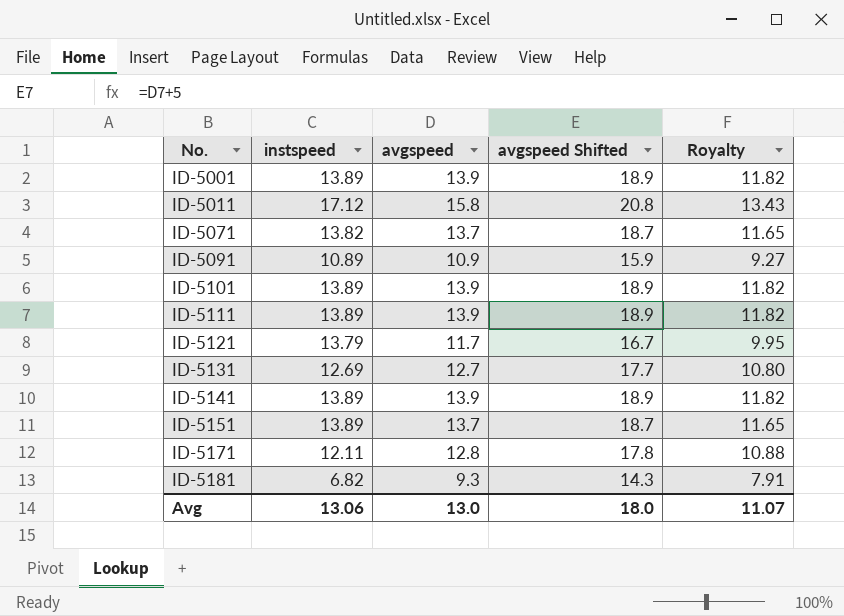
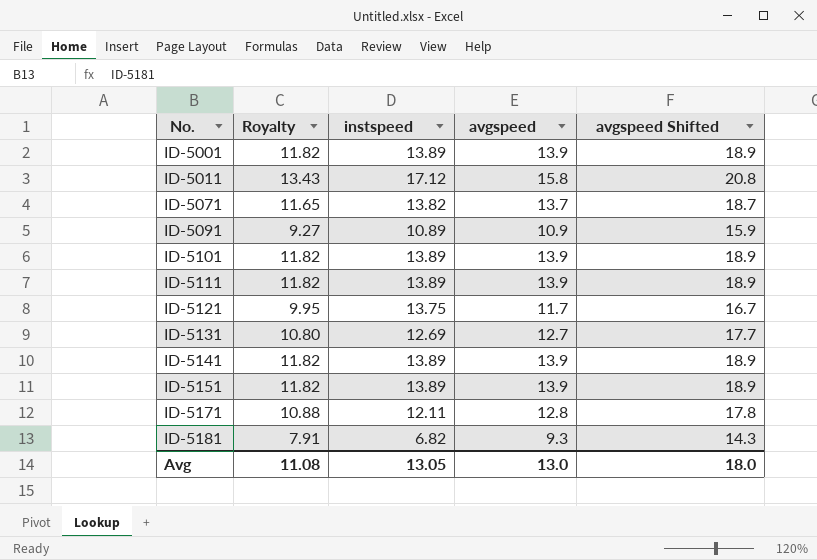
column Royalty | position: 5 -> 2
ID-5121 | instspeed: 13.79 -> 13.75
ID-5151 | Royalty: 11.65 -> 11.82
ID-5151 | avgspeed: 13.7 -> 13.9
ID-5151 | avgspeed Shifted: 18.7 -> 18.9
Avg | Royalty: 11.07 -> 11.08
Avg | instspeed: 13.06 -> 13.05

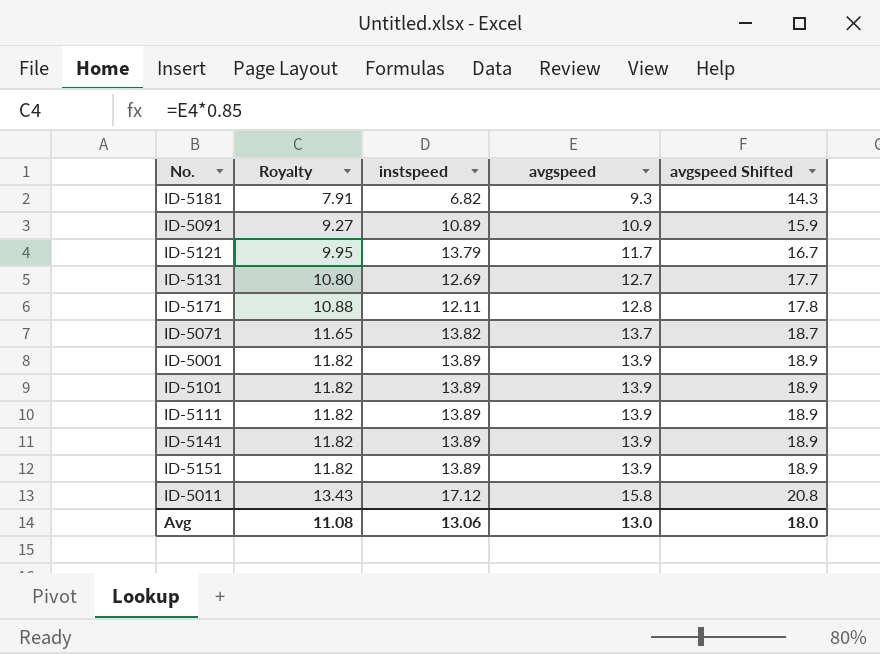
row order: No. ascending -> Royalty ascending
ID-5121 | instspeed: 13.75 -> 13.79
Avg | instspeed: 13.05 -> 13.06

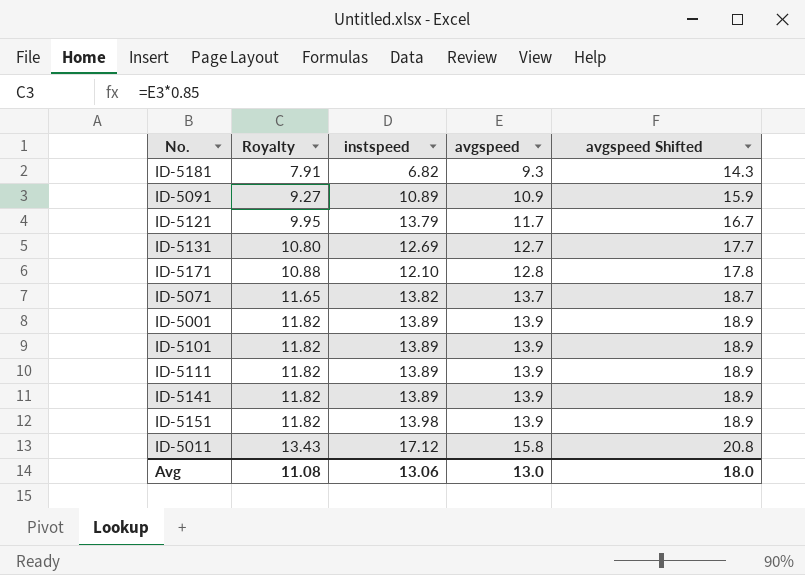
ID-5171 | instspeed: 12.11 -> 12.10
ID-5151 | instspeed: 13.89 -> 13.98

